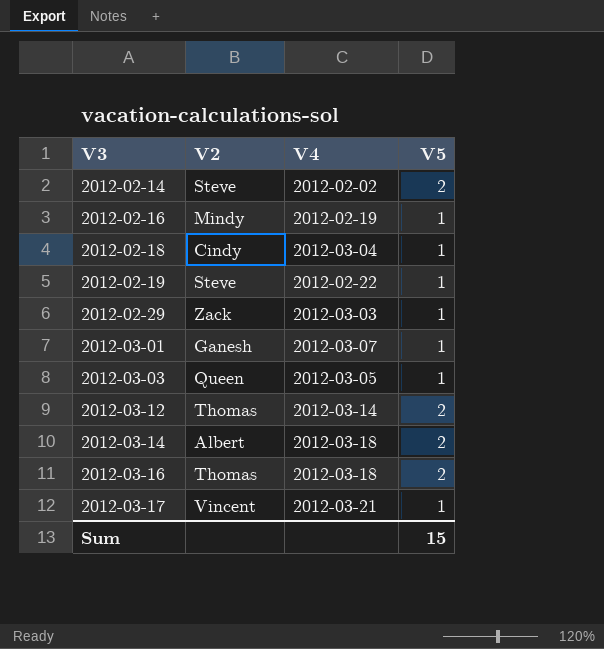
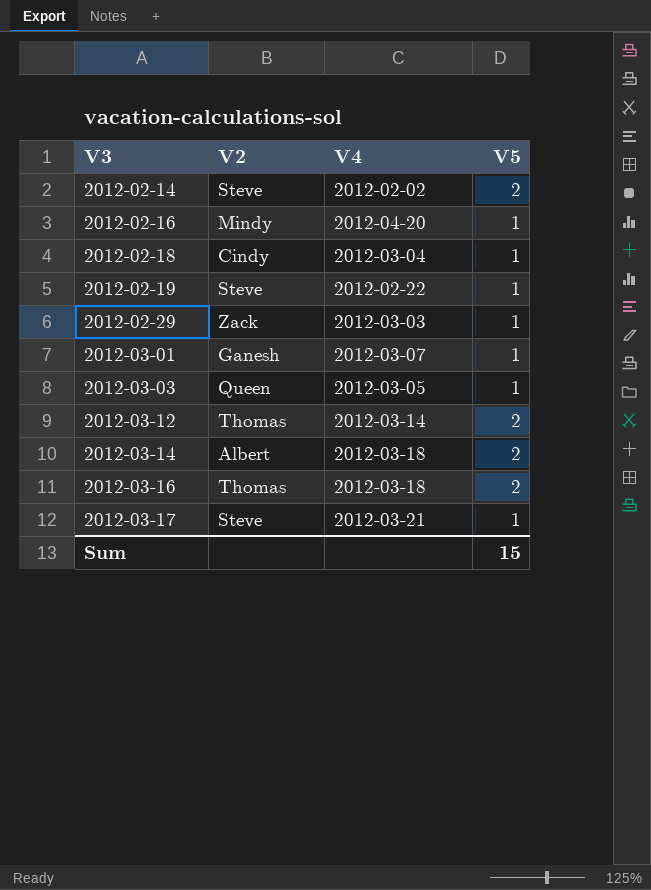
2012-02-16 | V4: 2012-02-19 -> 2012-04-20
2012-03-17 | V2: Vincent -> Steve

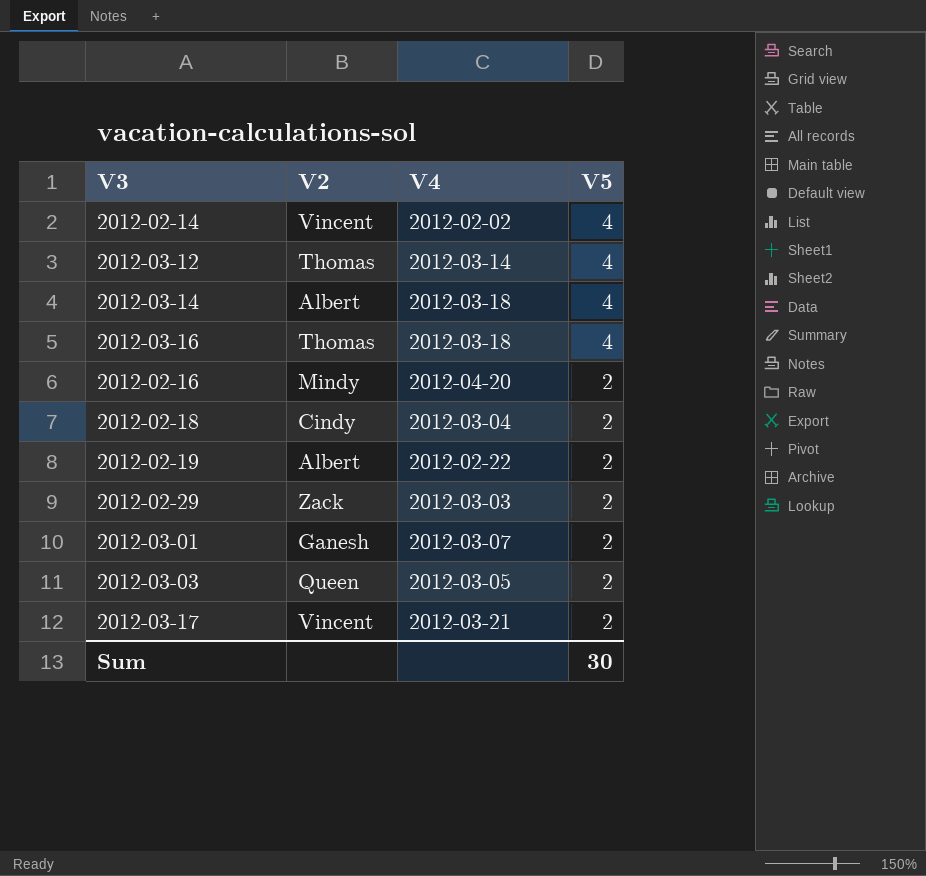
row order: V3 ascending -> V5 descending
2012-02-14 | V2: Steve -> Vincent
2012-02-14 | V5: 2 -> 4
2012-03-12 | V5: 2 -> 4
2012-03-14 | V5: 2 -> 4
2012-03-16 | V5: 2 -> 4
2012-02-16 | V5: 1 -> 2
2012-02-18 | V5: 1 -> 2
2012-02-19 | V2: Steve -> Albert
2012-02-19 | V5: 1 -> 2
2012-02-29 | V5: 1 -> 2
2012-03-01 | V5: 1 -> 2
2012-03-03 | V5: 1 -> 2
2012-03-17 | V2: Steve -> Vincent
2012-03-17 | V5: 1 -> 2
Sum | V5: 15 -> 30

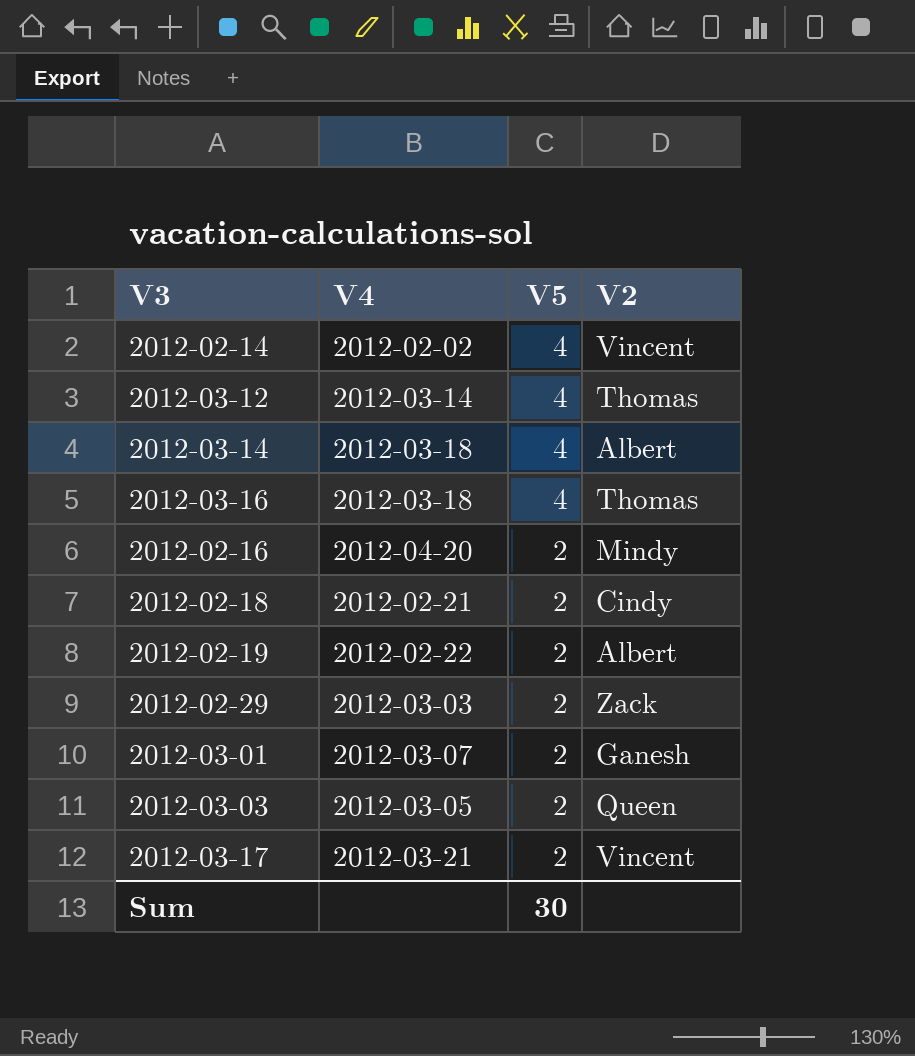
column V2 | position: 2 -> 4
2012-02-18 | V4: 2012-03-04 -> 2012-02-21

